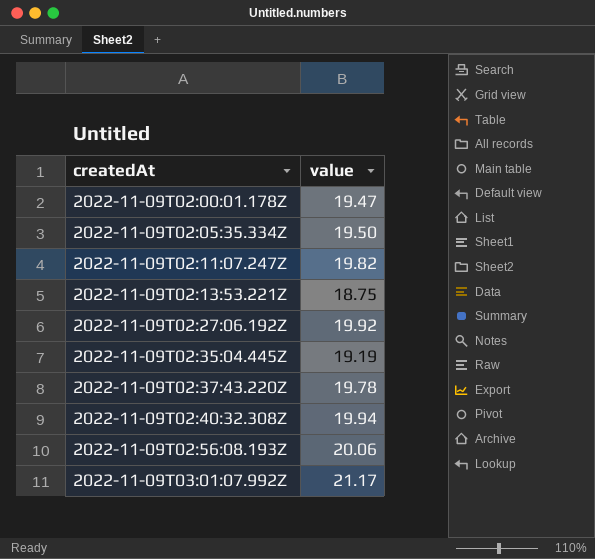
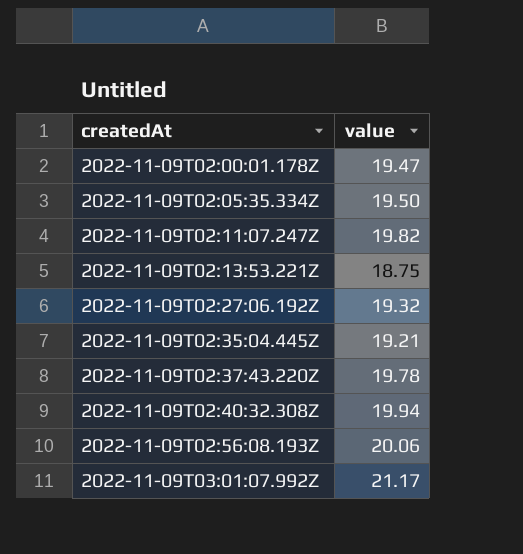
2022-11-09T02:27:06.192Z | value: 19.92 -> 19.32
2022-11-09T02:35:04.445Z | value: 19.19 -> 19.21

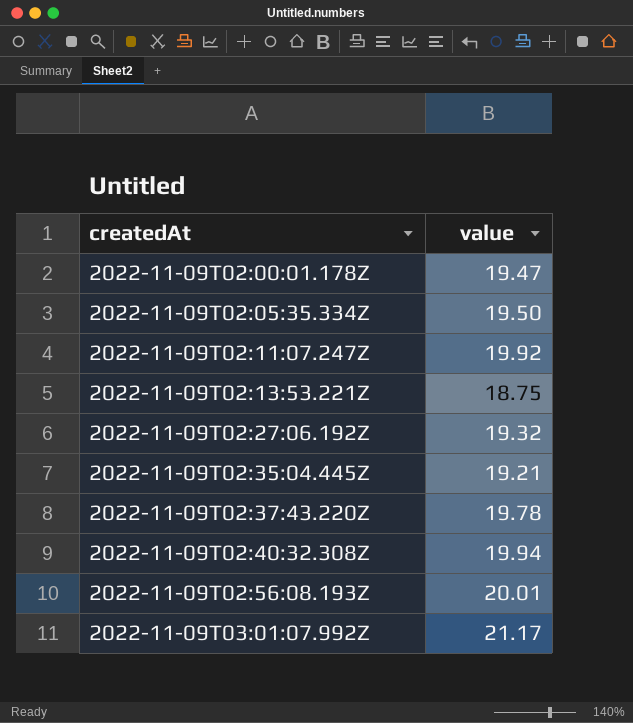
2022-11-09T02:11:07.247Z | value: 19.82 -> 19.92
2022-11-09T02:56:08.193Z | value: 20.06 -> 20.01

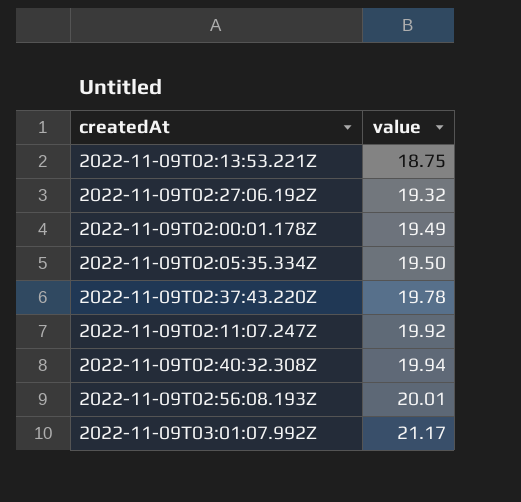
row order: createdAt ascending -> value ascending
row 2022-11-09T02:35:04.445Z: 19.21 -> none
2022-11-09T02:00:01.178Z | value: 19.47 -> 19.49

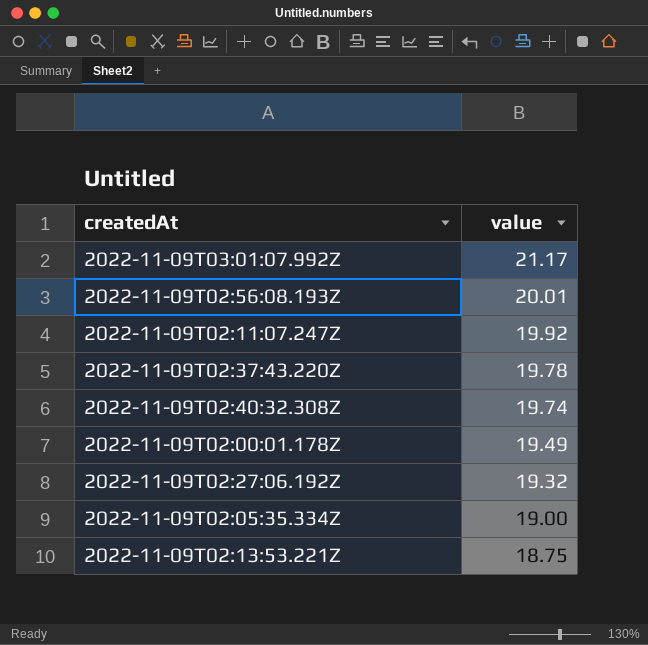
row order: value ascending -> value descending
2022-11-09T02:40:32.308Z | value: 19.94 -> 19.74
2022-11-09T02:05:35.334Z | value: 19.50 -> 19.00

